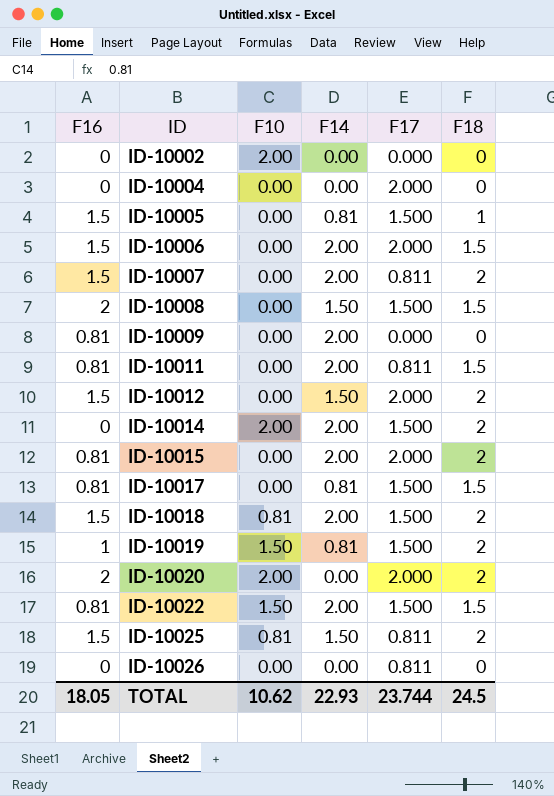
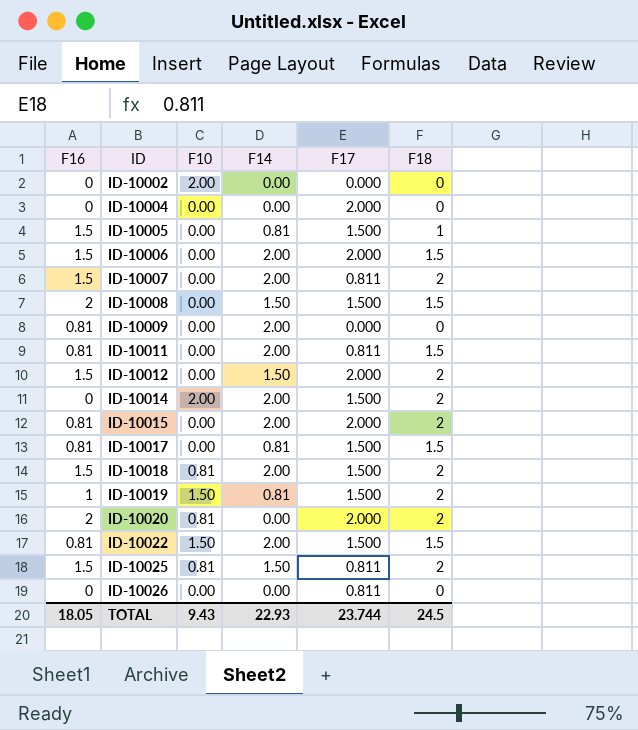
ID-10020 | F10: 2.00 -> 0.81
TOTAL | F10: 10.62 -> 9.43

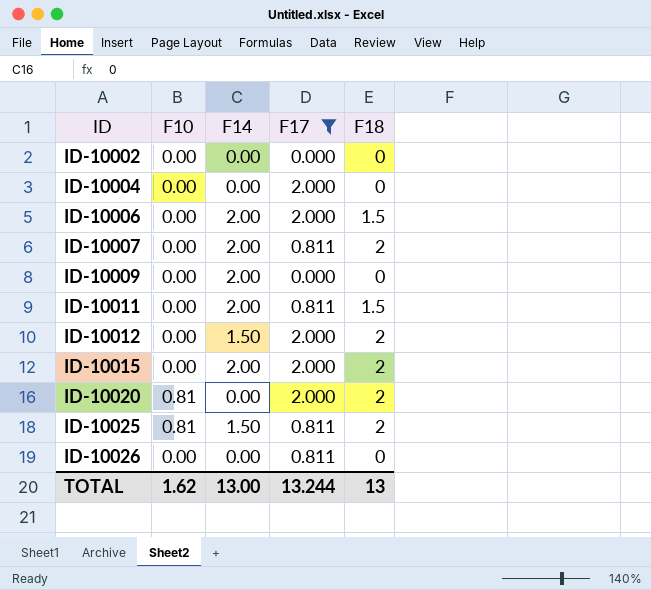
filter: none -> F17 != 1.500
column F16 | position: 1 -> none
ID-10002 | F10: 2.00 -> 0.00
TOTAL | F10: 9.43 -> 1.62
TOTAL | F14: 22.93 -> 13.00
TOTAL | F17: 23.744 -> 13.244
TOTAL | F18: 24.5 -> 13

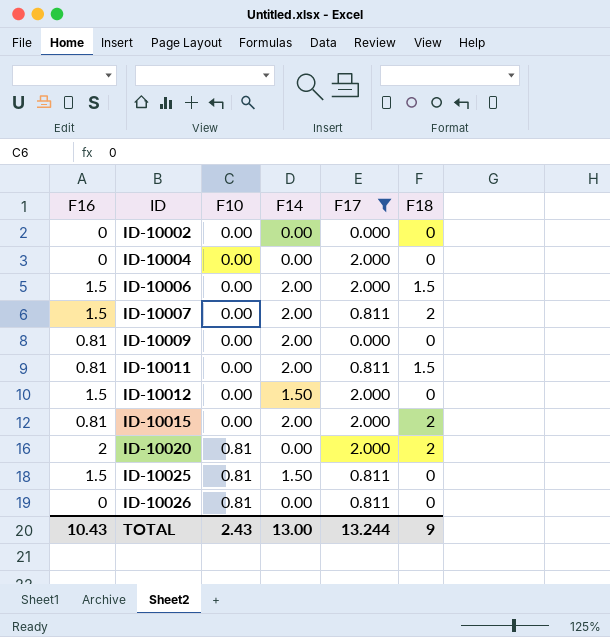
column F16 | position: none -> 1
ID-10012 | F18: 2 -> 0
ID-10025 | F18: 2 -> 0
ID-10026 | F10: 0.00 -> 0.81
TOTAL | F10: 1.62 -> 2.43
TOTAL | F18: 13 -> 9

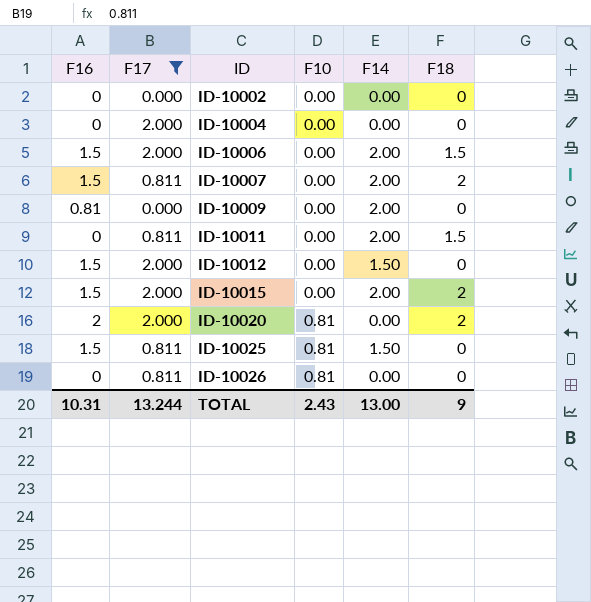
column F17 | position: 5 -> 2
ID-10011 | F16: 0.81 -> 0
ID-10015 | F16: 0.81 -> 1.5
TOTAL | F16: 10.43 -> 10.31

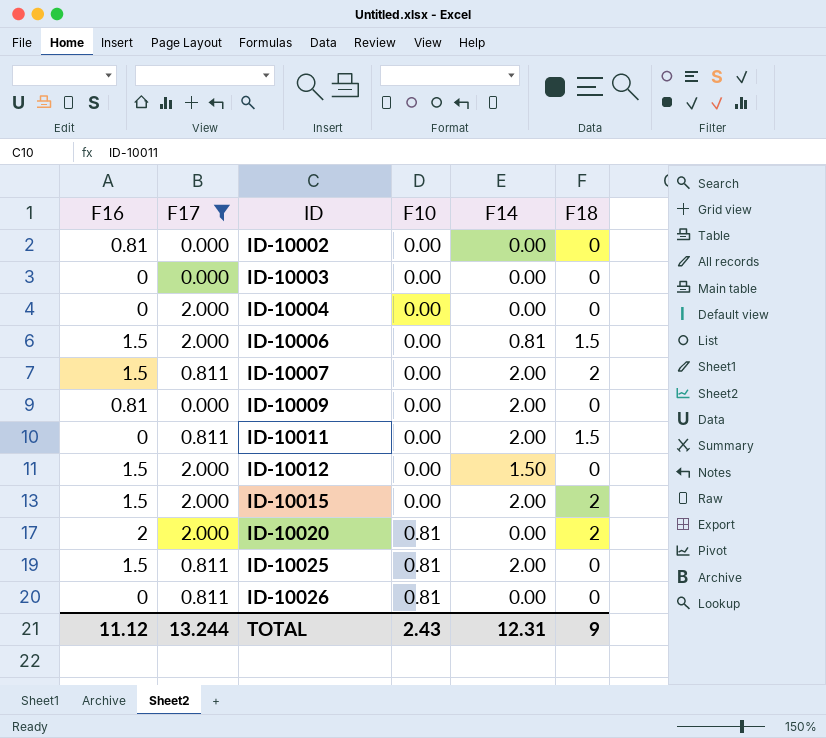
ID-10002 | F16: 0 -> 0.81
row ID-10003: none -> 0 | 0.000 | 0.00 | 0.00 | 0
ID-10006 | F14: 2.00 -> 0.81
ID-10025 | F14: 1.50 -> 2.00
TOTAL | F16: 10.31 -> 11.12
TOTAL | F14: 13.00 -> 12.31

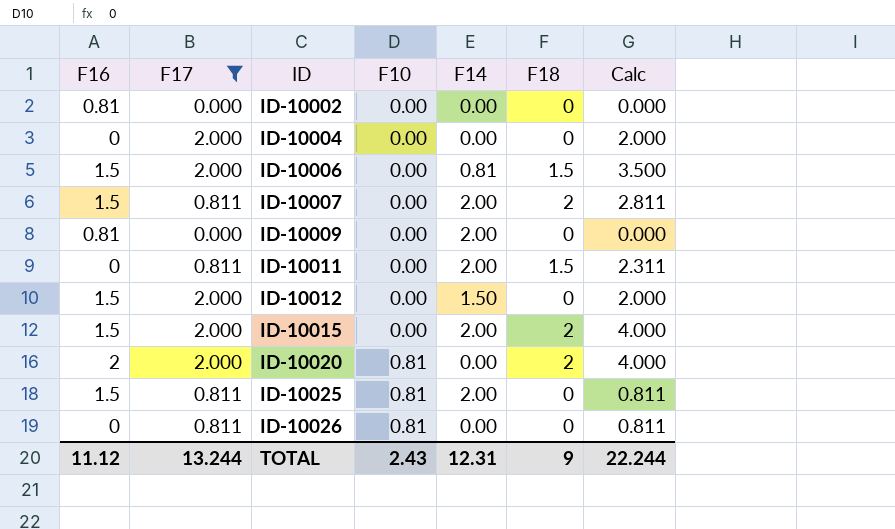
column Calc | formula: none -> [F17] + [F18]
row ID-10003: 0 | 0.000 | 0.00 | 0.00 | 0 -> none

